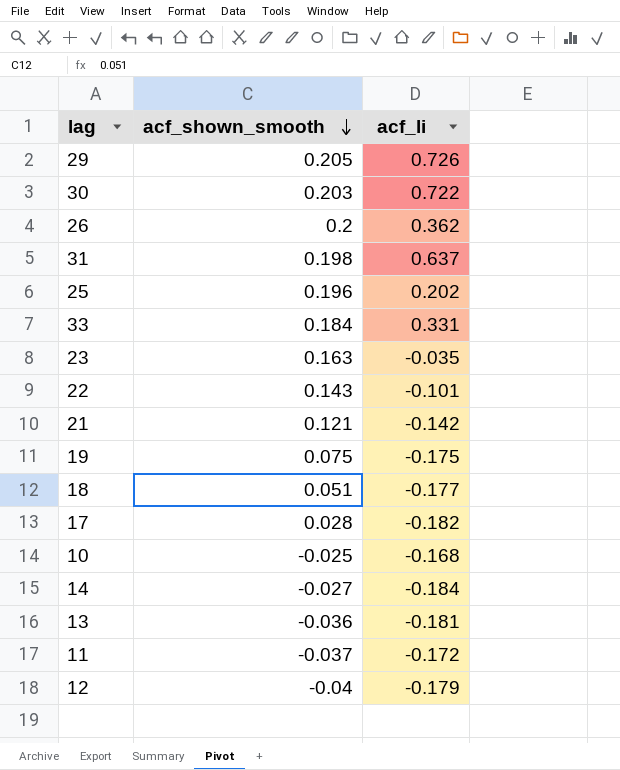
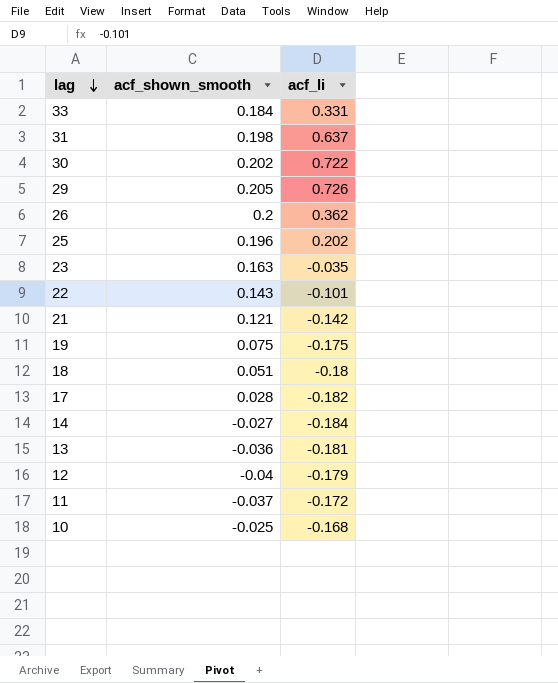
row order: acf_shown_smooth descending -> lag descending
30 | acf_shown_smooth: 0.203 -> 0.202
18 | acf_li: -0.177 -> -0.18

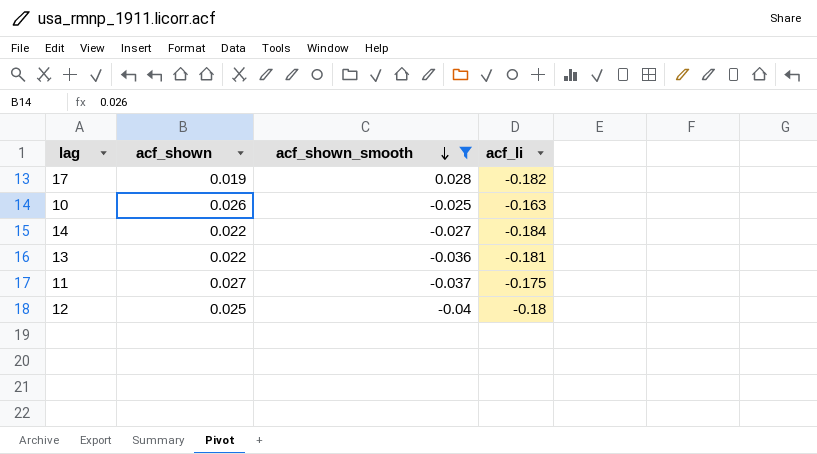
filter: none -> acf_shown_smooth <= 0.028
row order: lag descending -> acf_shown_smooth descending
column acf_shown | position: none -> 2
10 | acf_li: -0.168 -> -0.163
11 | acf_li: -0.172 -> -0.175
12 | acf_li: -0.179 -> -0.18

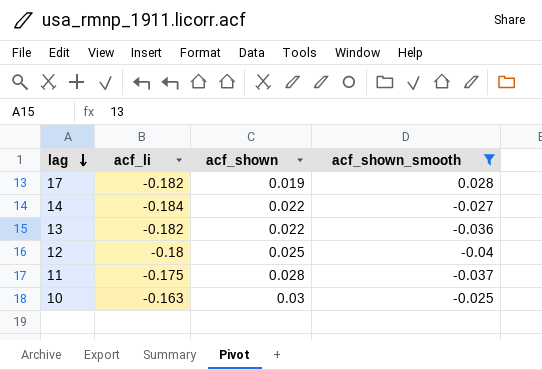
row order: acf_shown_smooth descending -> lag descending
column acf_li | position: 4 -> 2
13 | acf_li: -0.181 -> -0.182
11 | acf_shown: 0.027 -> 0.028
10 | acf_shown: 0.026 -> 0.03

